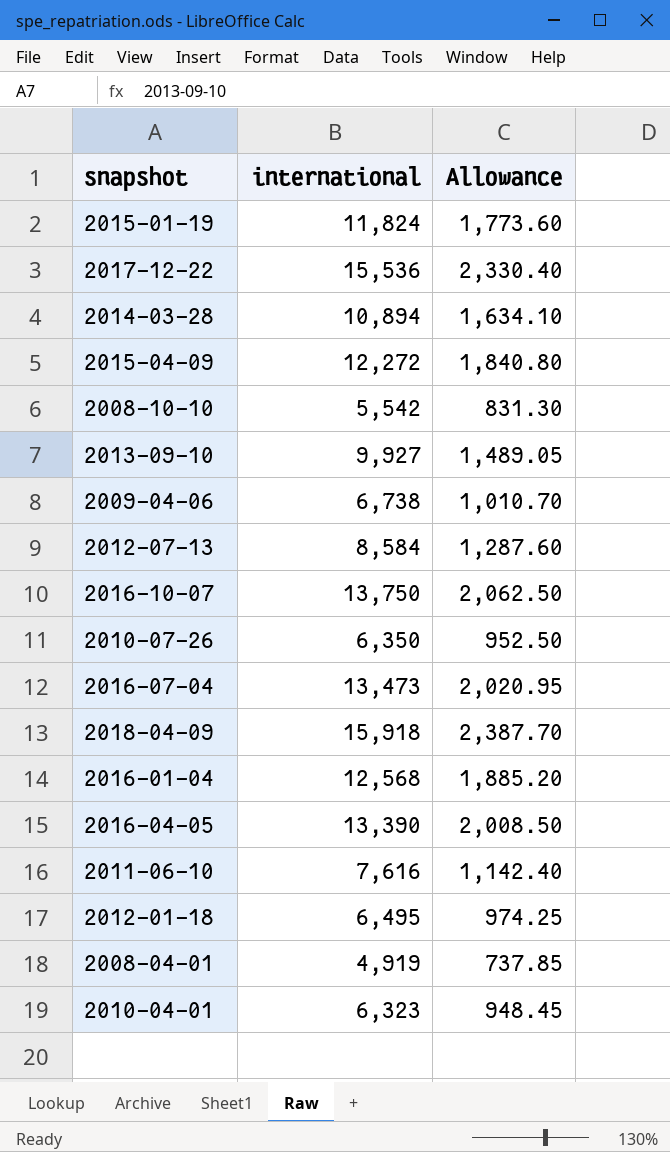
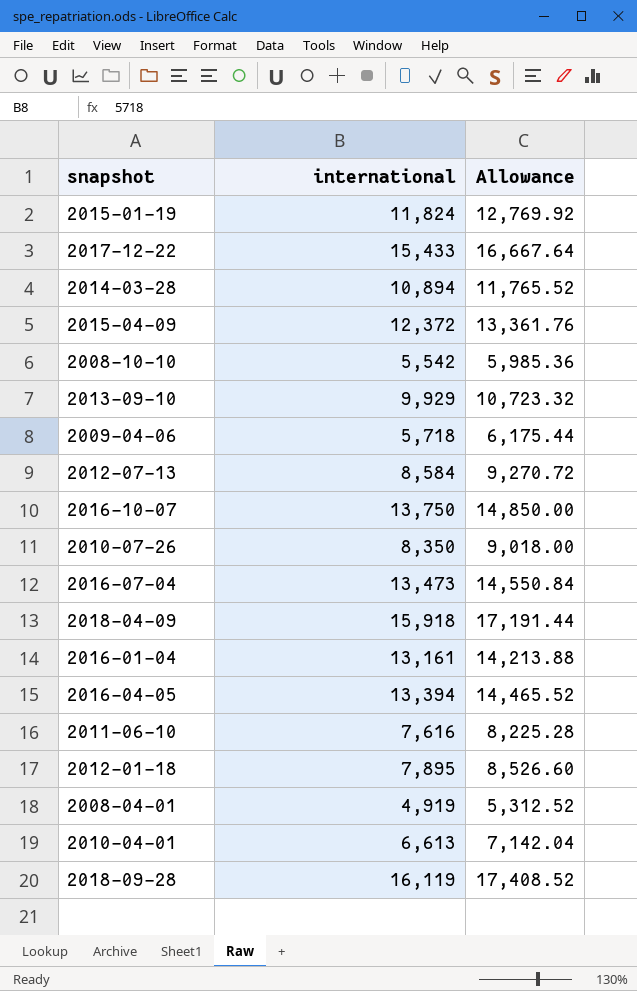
column Allowance | formula: [international] * 0.15 -> [international] * 1.08
2017-12-22 | international: 15,536 -> 15,433
2015-04-09 | international: 12,272 -> 12,372
2013-09-10 | international: 9,927 -> 9,929
2009-04-06 | international: 6,738 -> 5,718
2010-07-26 | international: 6,350 -> 8,350
2016-01-04 | international: 12,568 -> 13,161
2016-04-05 | international: 13,390 -> 13,394
2012-01-18 | international: 6,495 -> 7,895
2010-04-01 | international: 6,323 -> 6,613
row 2018-09-28: none -> 16,119 | 17,408.52

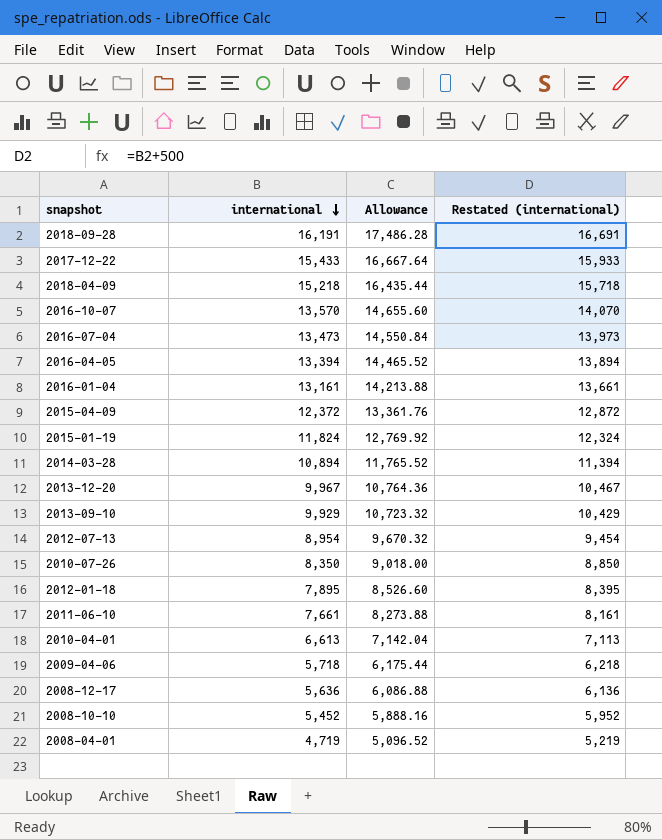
row order: none -> international descending
column Restated (international) | formula: none -> [international] + 500
2018-09-28 | international: 16,119 -> 16,191
2018-09-28 | Allowance: 17,408.52 -> 17,486.28
2018-04-09 | international: 15,918 -> 15,218
2018-04-09 | Allowance: 17,191.44 -> 16,435.44
2016-10-07 | international: 13,750 -> 13,570
2016-10-07 | Allowance: 14,850.00 -> 14,655.60
row 2013-12-20: none -> 9,967 | 10,764.36 | 10,467
2012-07-13 | international: 8,584 -> 8,954
2012-07-13 | Allowance: 9,270.72 -> 9,670.32
2011-06-10 | international: 7,616 -> 7,661
2011-06-10 | Allowance: 8,225.28 -> 8,273.88
row 2008-12-17: none -> 5,636 | 6,086.88 | 6,136
2008-10-10 | international: 5,542 -> 5,452
2008-10-10 | Allowance: 5,985.36 -> 5,888.16
2008-04-01 | international: 4,919 -> 4,719
2008-04-01 | Allowance: 5,312.52 -> 5,096.52

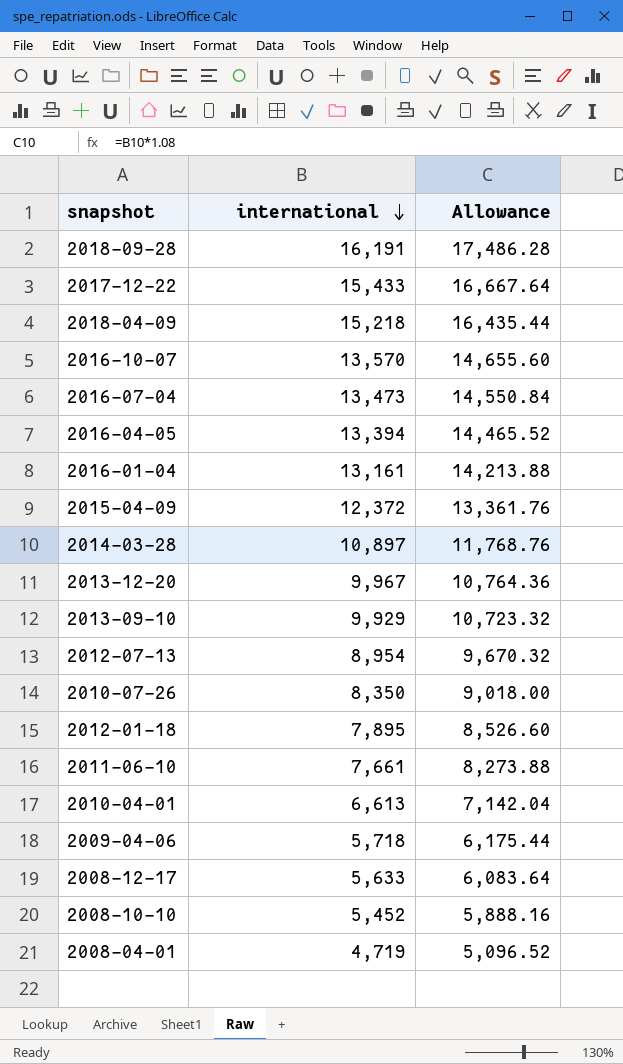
column Restated (international) | formula: [international] + 500 -> none
row 2015-01-19: 11,824 | 12,769.92 | 12,324 -> none
2014-03-28 | international: 10,894 -> 10,897
2014-03-28 | Allowance: 11,765.52 -> 11,768.76
2008-12-17 | international: 5,636 -> 5,633
2008-12-17 | Allowance: 6,086.88 -> 6,083.64

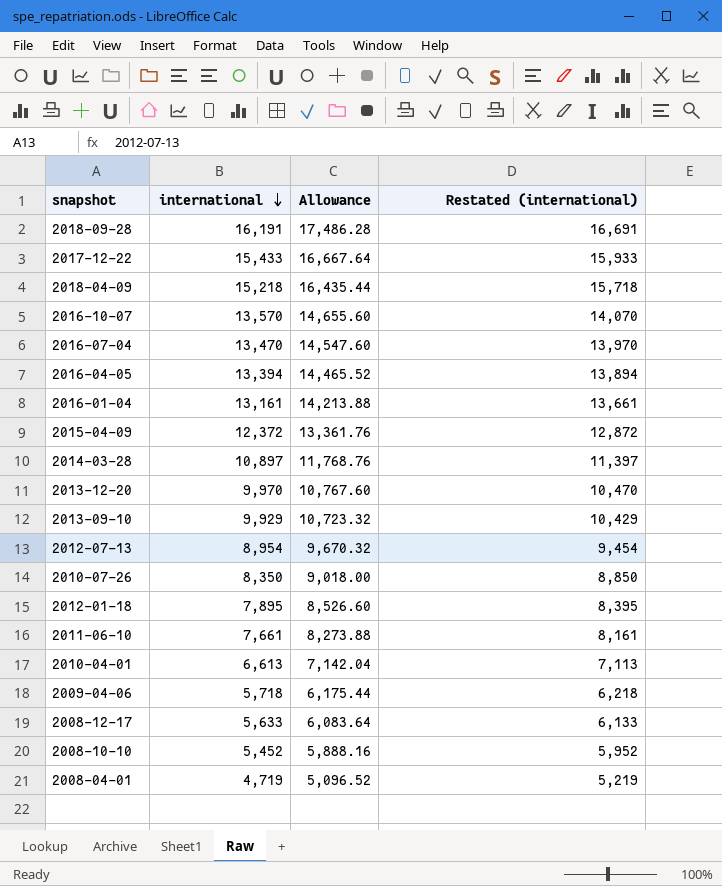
column Restated (international) | formula: none -> [international] + 500
2016-07-04 | international: 13,473 -> 13,470
2016-07-04 | Allowance: 14,550.84 -> 14,547.60
2013-12-20 | international: 9,967 -> 9,970
2013-12-20 | Allowance: 10,764.36 -> 10,767.60

